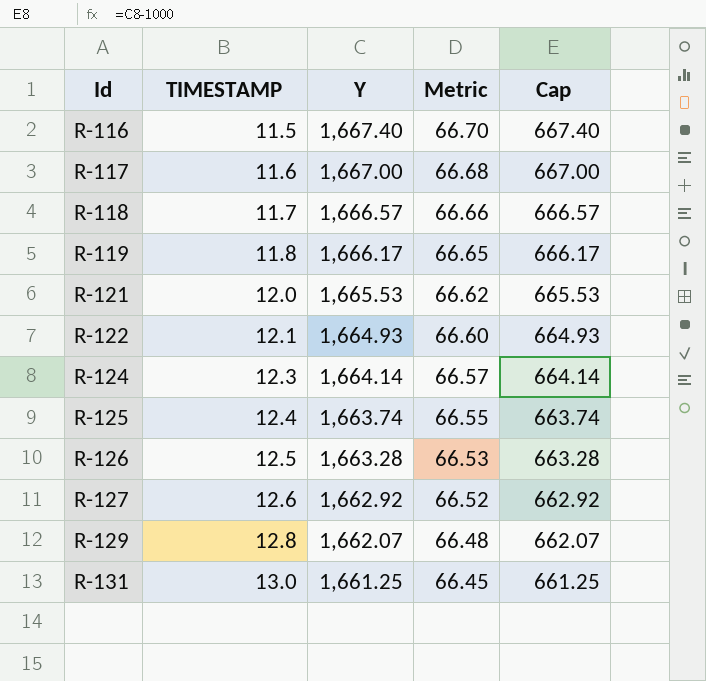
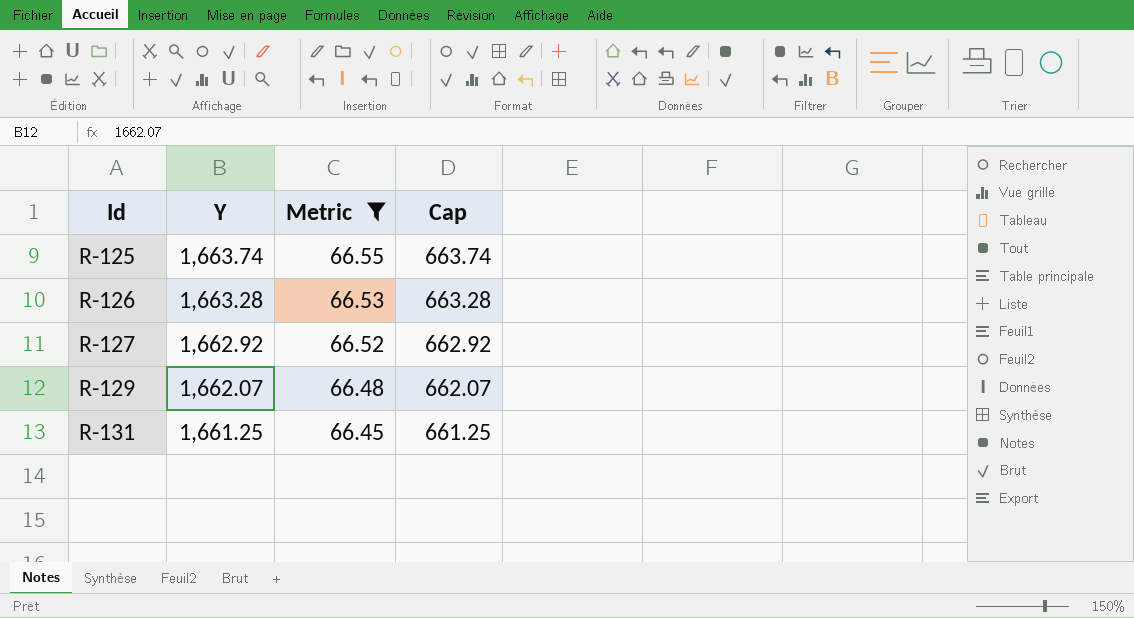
filter: none -> Metric <= 66.55
column TIMESTAMP | position: 2 -> none

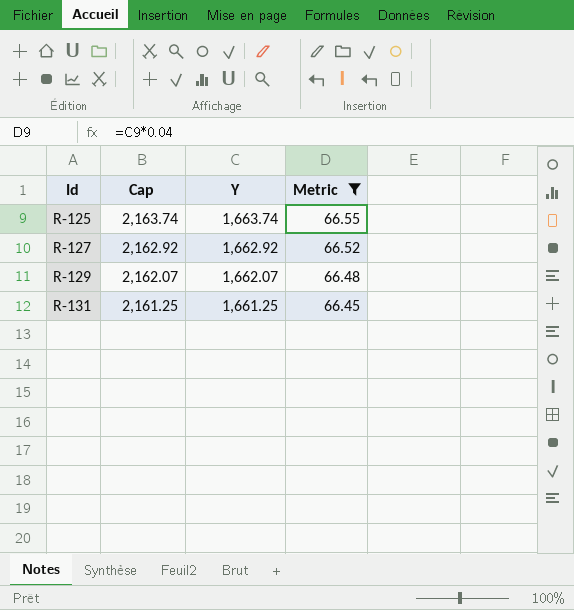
column Cap | formula: [Y] - 1000 -> [Y] + 500
column Cap | position: 4 -> 2
row R-126: 1,663.28 | 66.53 | 663.28 -> none

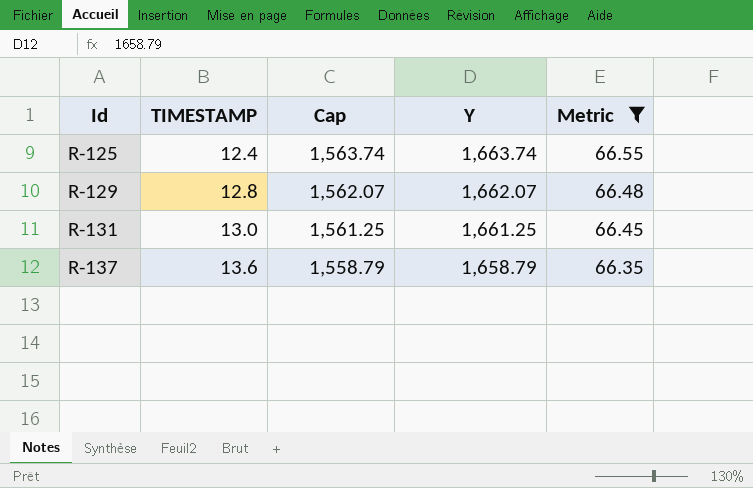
column TIMESTAMP | position: none -> 2
column Cap | formula: [Y] + 500 -> [Y] - 100
row R-127: 2,162.92 | 1,662.92 | 66.52 -> none
row R-137: none -> 13.6 | 1,558.79 | 1,658.79 | 66.35

